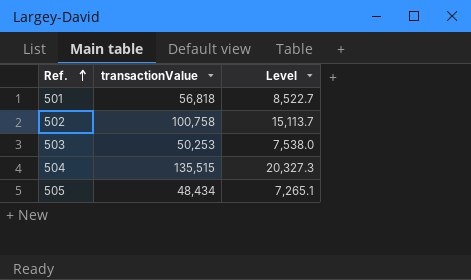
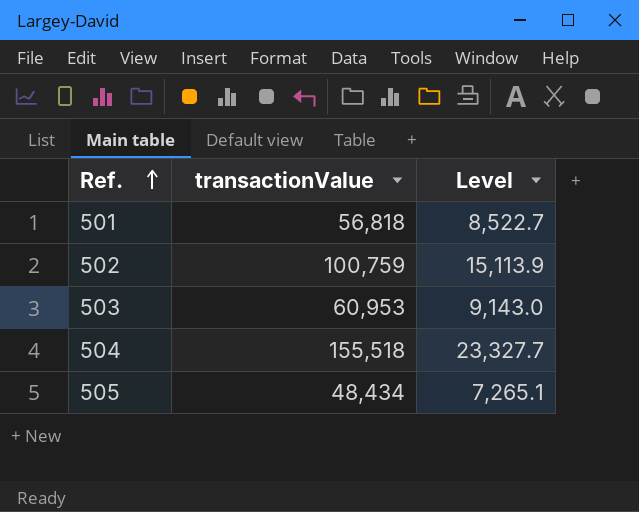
502 | transactionValue: 100,758 -> 100,759
502 | Level: 15,113.7 -> 15,113.9
503 | transactionValue: 50,253 -> 60,953
503 | Level: 7,538.0 -> 9,143.0
504 | transactionValue: 135,515 -> 155,518
504 | Level: 20,327.3 -> 23,327.7

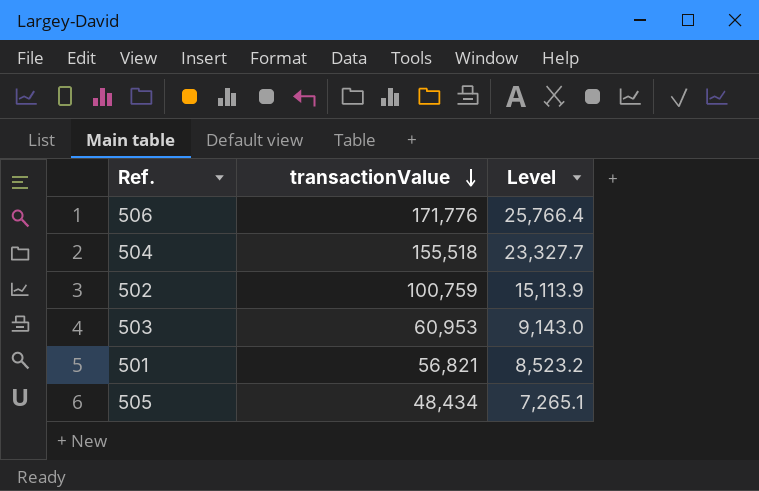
row order: Ref. ascending -> transactionValue descending
row 506: none -> 171,776 | 25,766.4
501 | transactionValue: 56,818 -> 56,821
501 | Level: 8,522.7 -> 8,523.2

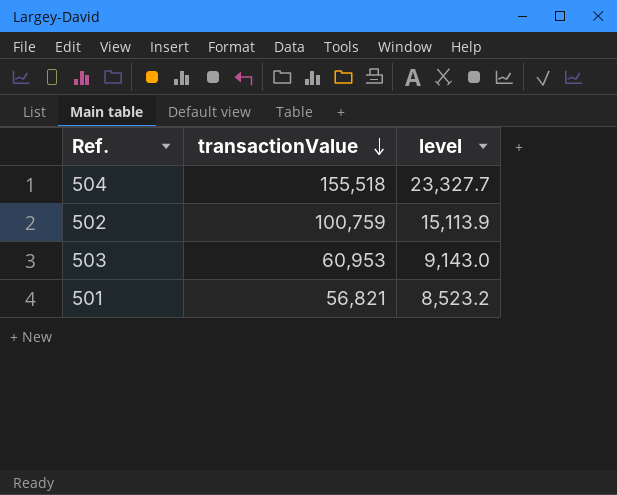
column name: Level -> level
row 506: 171,776 | 25,766.4 -> none
row 505: 48,434 | 7,265.1 -> none

